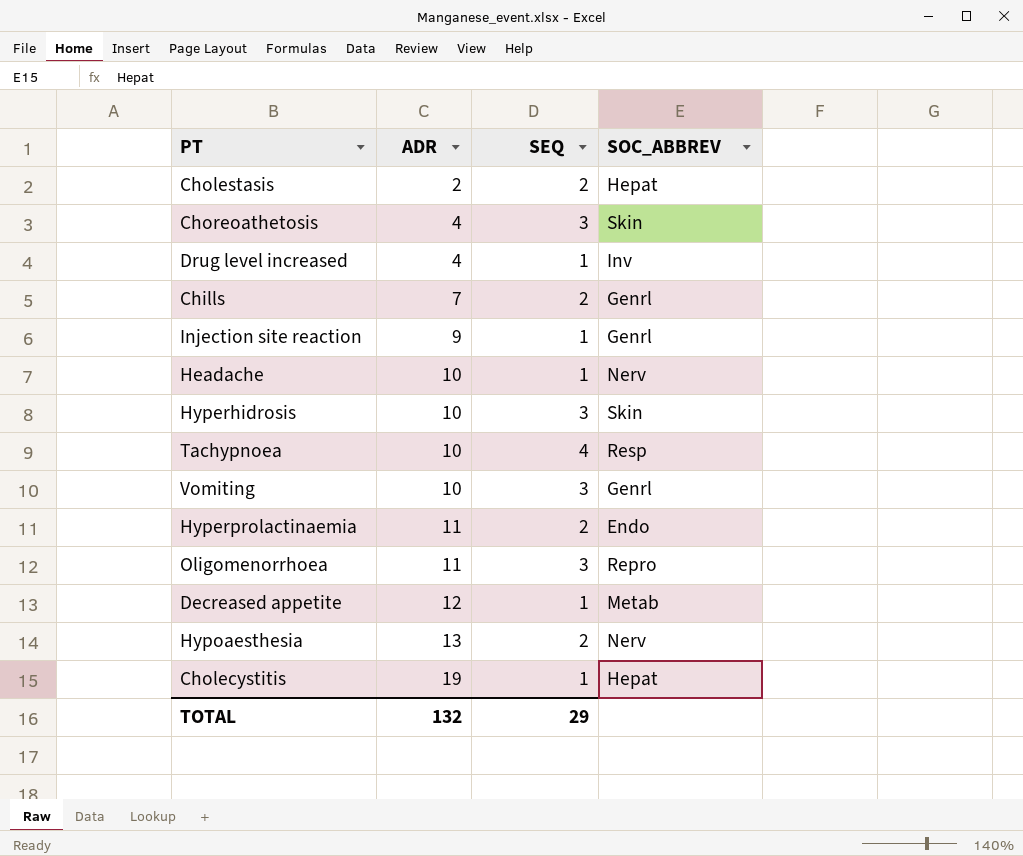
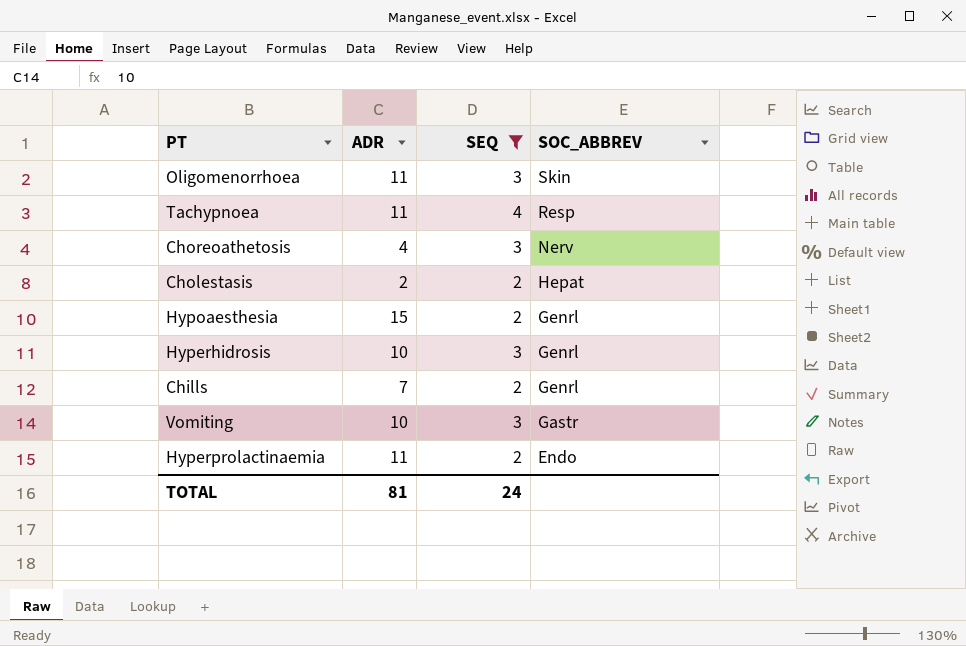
filter: none -> SEQ != 1
row order: ADR ascending -> SOC_ABBREV descending
Oligomenorrhoea | SOC_ABBREV: Repro -> Skin
Tachypnoea | ADR: 10 -> 11
Choreoathetosis | SOC_ABBREV: Skin -> Nerv
Hypoaesthesia | ADR: 13 -> 15
Hypoaesthesia | SOC_ABBREV: Nerv -> Genrl
Hyperhidrosis | SOC_ABBREV: Skin -> Genrl
Vomiting | SOC_ABBREV: Genrl -> Gastr
TOTAL | ADR: 132 -> 81
TOTAL | SEQ: 29 -> 24

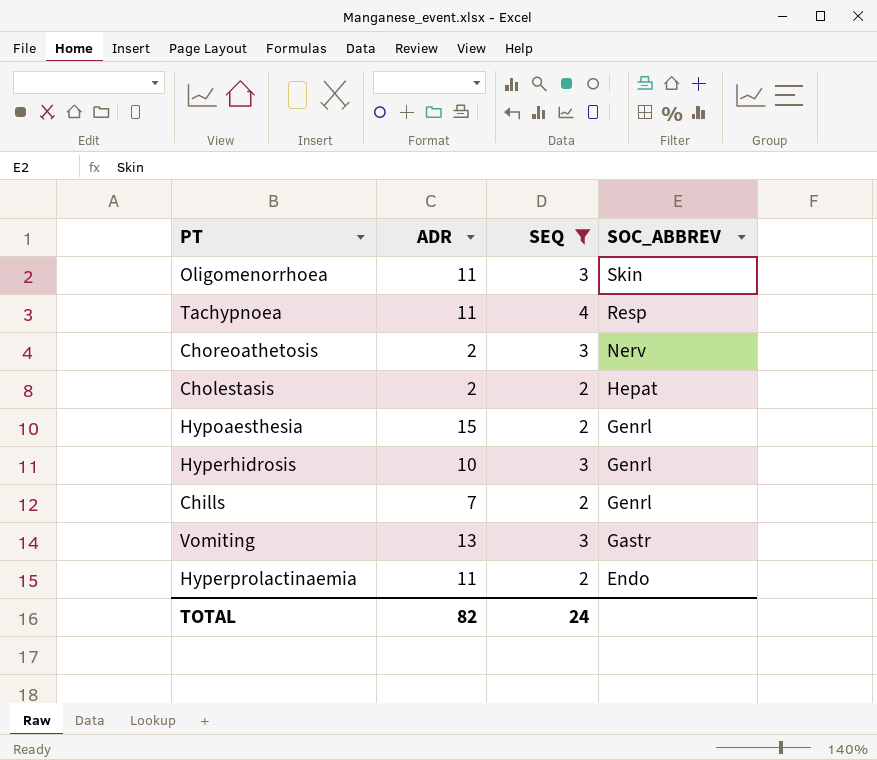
Choreoathetosis | ADR: 4 -> 2
Vomiting | ADR: 10 -> 13
TOTAL | ADR: 81 -> 82

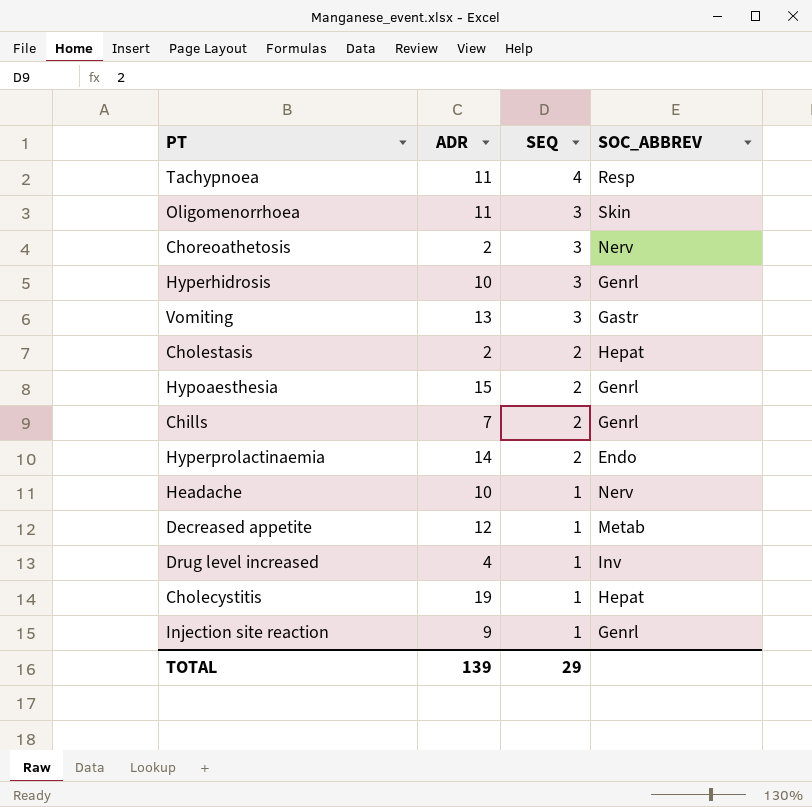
filter: SEQ != 1 -> none
row order: SOC_ABBREV descending -> SEQ descending
Hyperprolactinaemia | ADR: 11 -> 14
TOTAL | ADR: 82 -> 139
TOTAL | SEQ: 24 -> 29

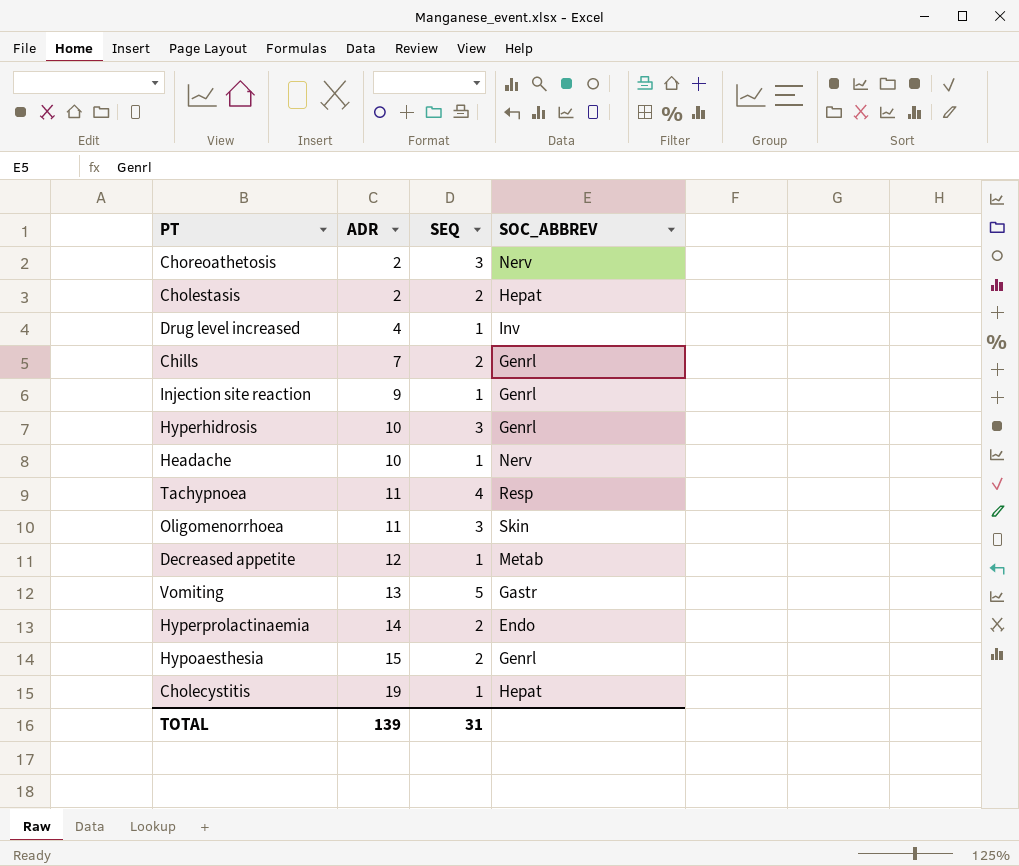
row order: SEQ descending -> ADR ascending
Vomiting | SEQ: 3 -> 5
TOTAL | SEQ: 29 -> 31

